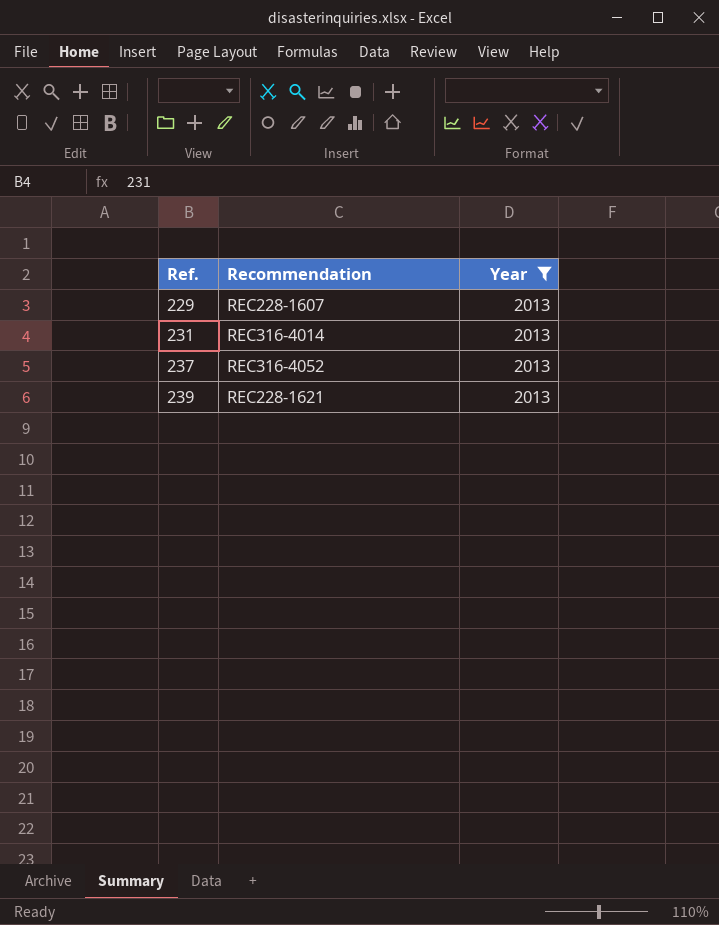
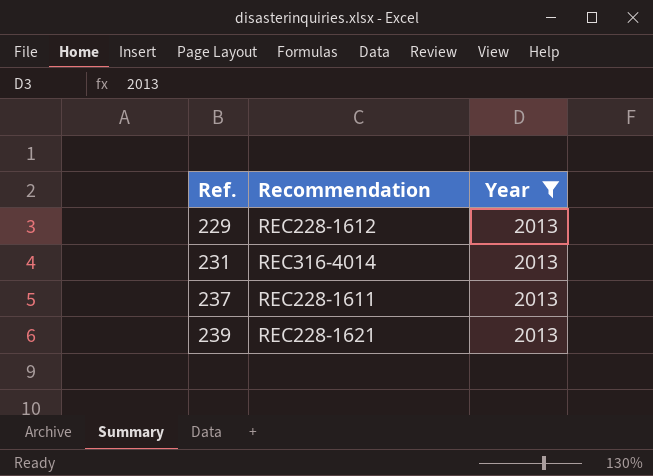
229 | Recommendation: REC228-1607 -> REC228-1612
237 | Recommendation: REC316-4052 -> REC228-1611

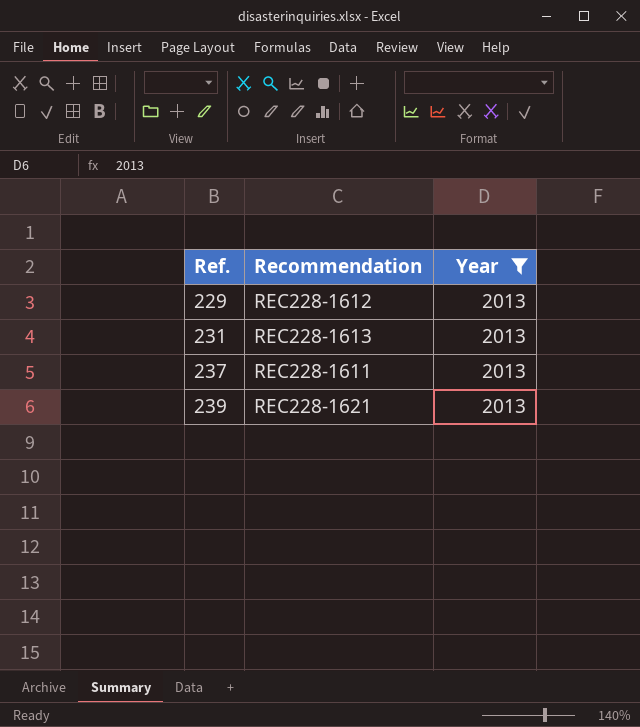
231 | Recommendation: REC316-4014 -> REC228-1613

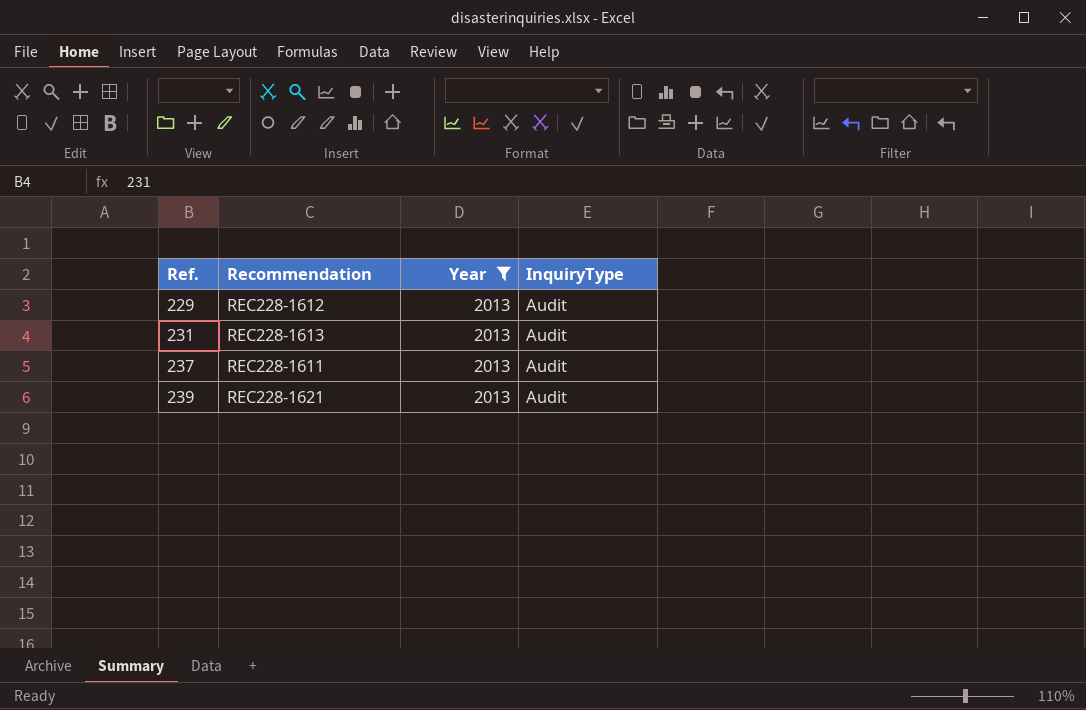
column InquiryType | position: none -> 4

